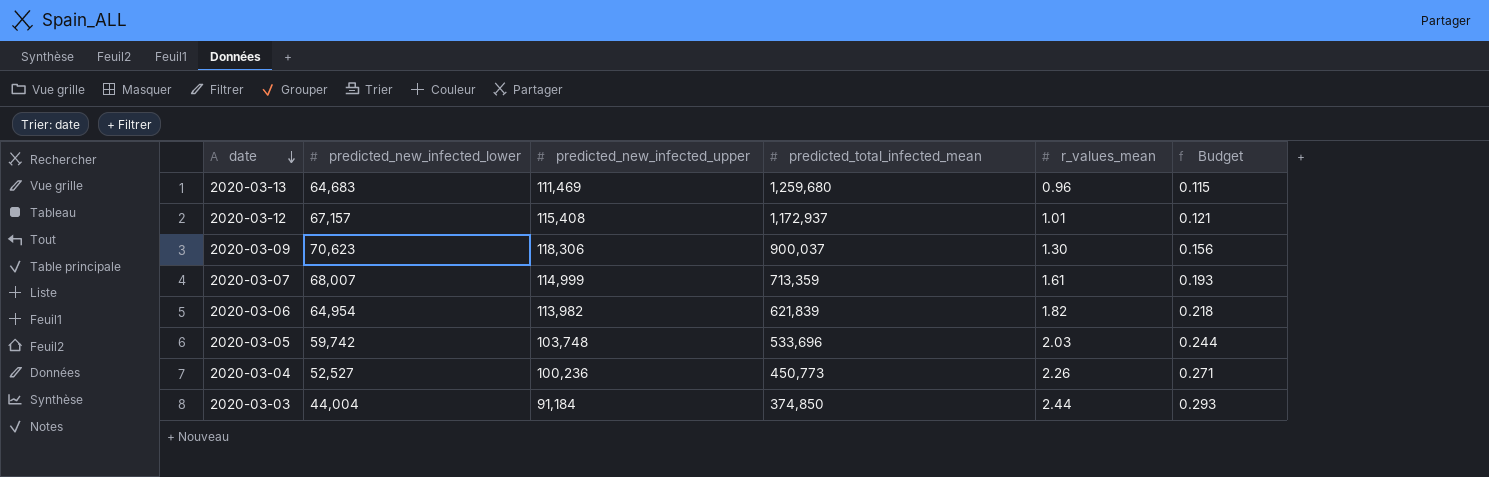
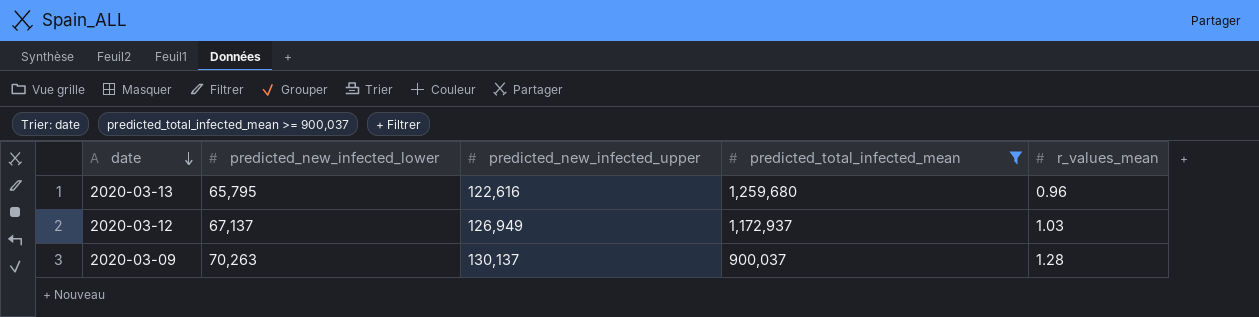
filter: none -> predicted_total_infected_mean >= 900,037
column Budget | formula: [r_values_mean] * 0.12 -> none
2020-03-13 | predicted_new_infected_lower: 64,683 -> 65,795
2020-03-13 | predicted_new_infected_upper: 111,469 -> 122,616
2020-03-12 | predicted_new_infected_lower: 67,157 -> 67,137
2020-03-12 | predicted_new_infected_upper: 115,408 -> 126,949
2020-03-12 | r_values_mean: 1.01 -> 1.03
2020-03-09 | predicted_new_infected_lower: 70,623 -> 70,263
2020-03-09 | predicted_new_infected_upper: 118,306 -> 130,137
2020-03-09 | r_values_mean: 1.30 -> 1.28

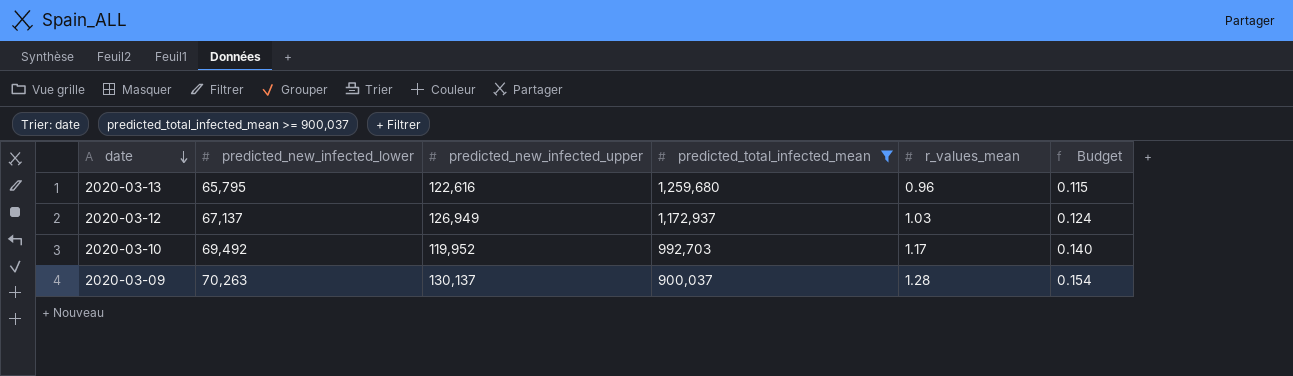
column Budget | formula: none -> [r_values_mean] * 0.12
row 2020-03-10: none -> 69,492 | 119,952 | 992,703 | 1.17 | 0.140

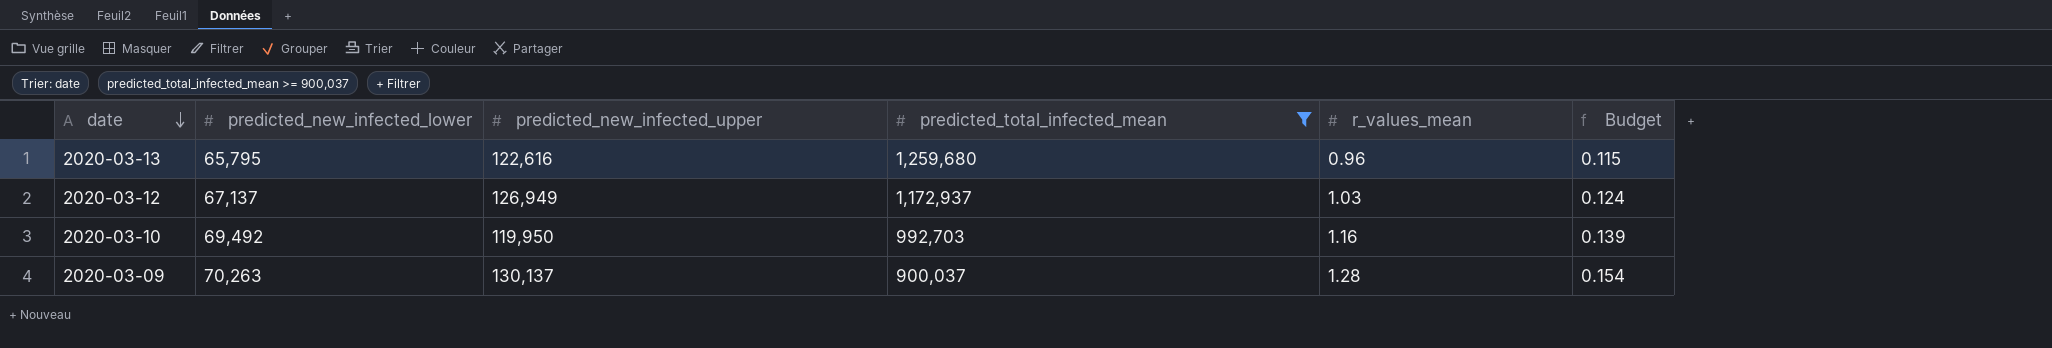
2020-03-10 | predicted_new_infected_upper: 119,952 -> 119,950
2020-03-10 | r_values_mean: 1.17 -> 1.16
2020-03-10 | Budget: 0.140 -> 0.139

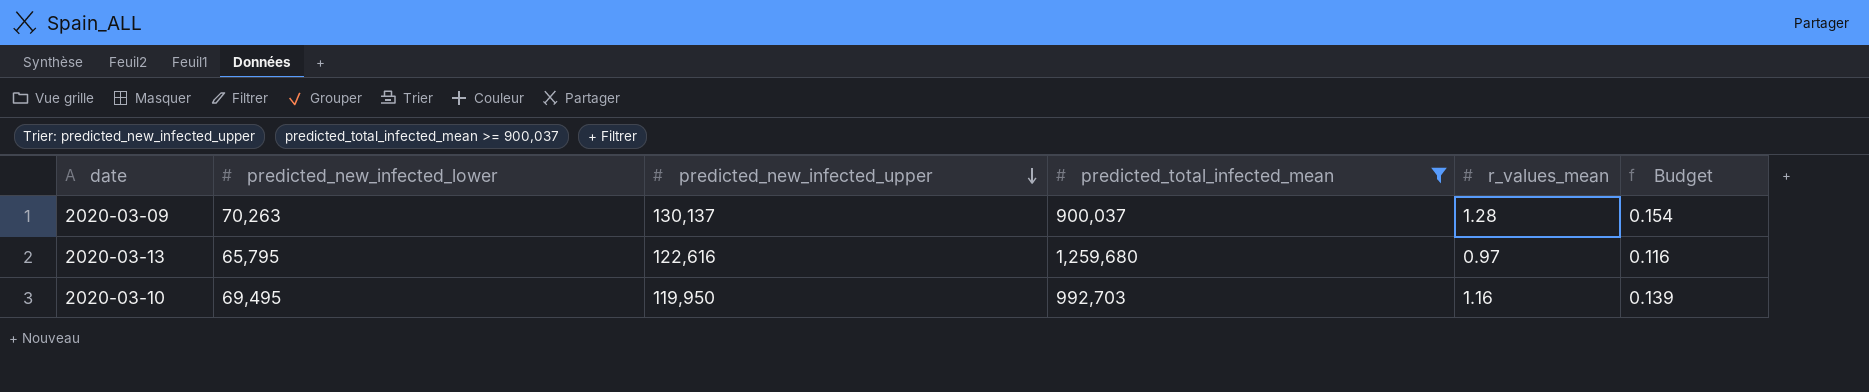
row order: date descending -> predicted_new_infected_upper descending
row 2020-03-12: 67,137 | 126,949 | 1,172,937 | 1.03 | 0.124 -> none
2020-03-13 | r_values_mean: 0.96 -> 0.97
2020-03-13 | Budget: 0.115 -> 0.116
2020-03-10 | predicted_new_infected_lower: 69,492 -> 69,495

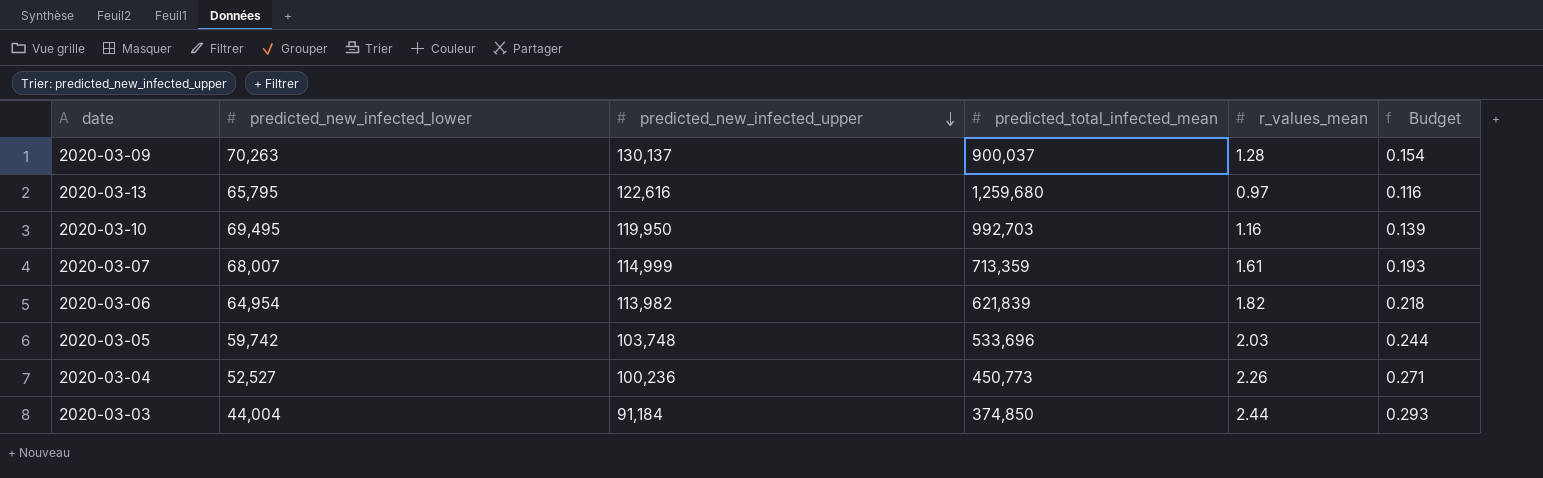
filter: predicted_total_infected_mean >= 900,037 -> none

